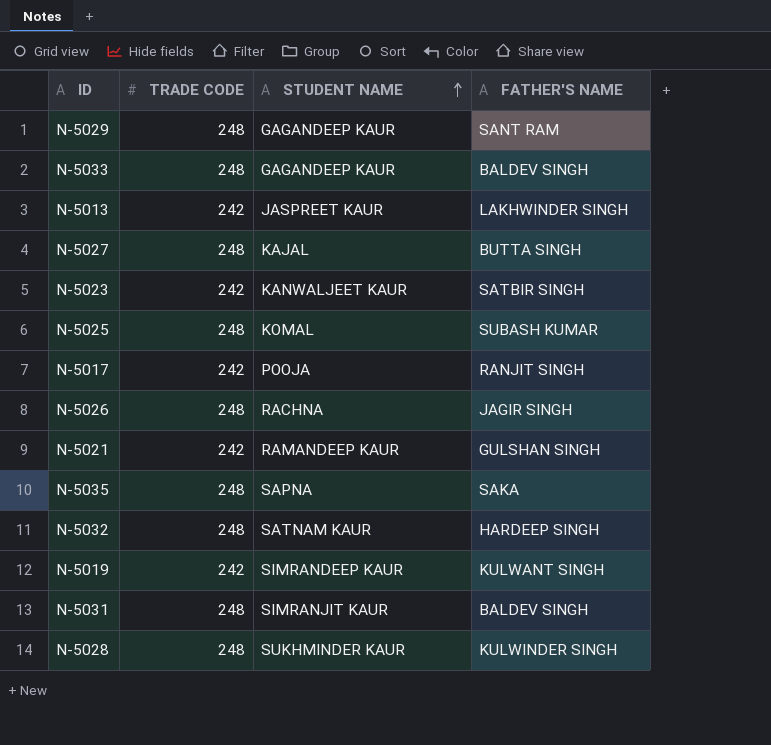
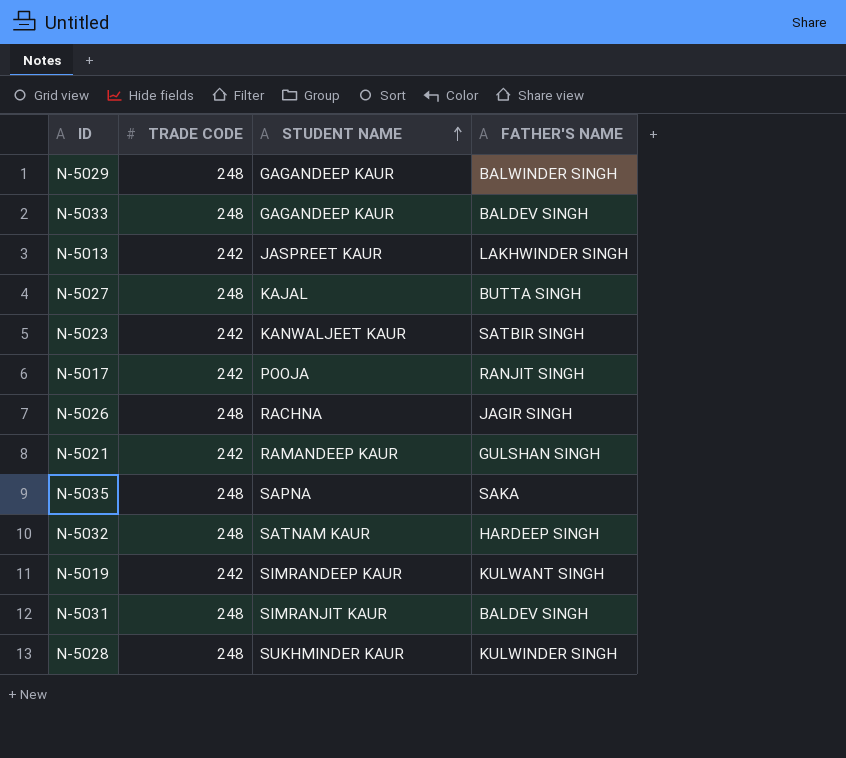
row N-5025: 248 | KOMAL | SUBASH KUMAR -> none
N-5029 | FATHER'S NAME: SANT RAM -> BALWINDER SINGH

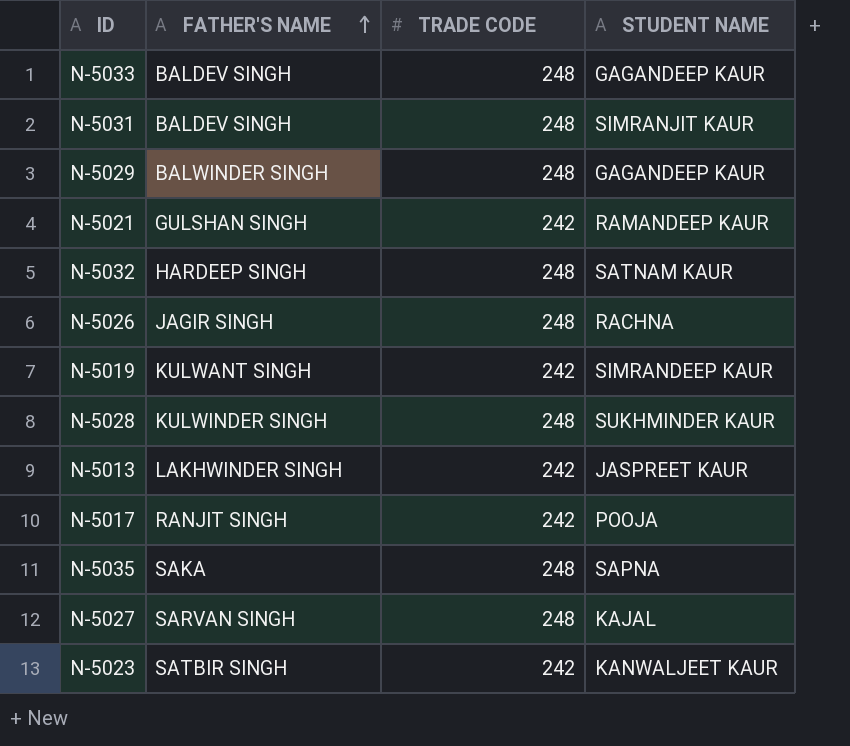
row order: STUDENT NAME ascending -> FATHER'S NAME ascending
column FATHER'S NAME | position: 4 -> 2
N-5027 | FATHER'S NAME: BUTTA SINGH -> SARVAN SINGH

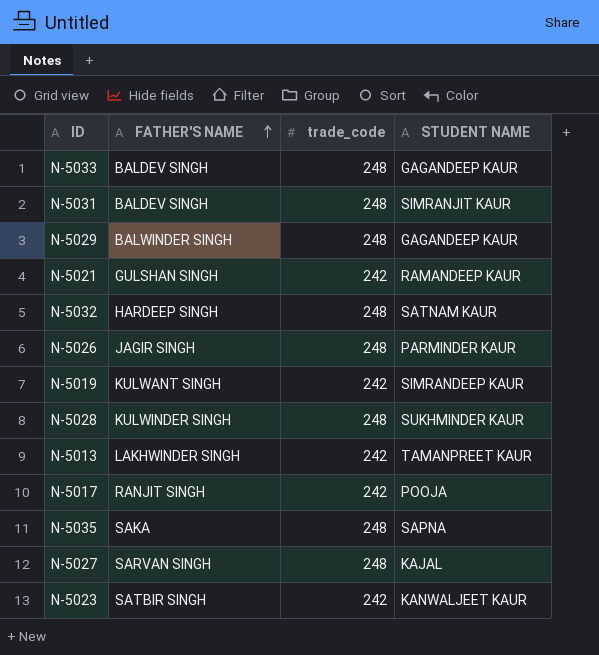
column name: TRADE CODE -> trade_code
N-5026 | STUDENT NAME: RACHNA -> PARMINDER KAUR
N-5013 | STUDENT NAME: JASPREET KAUR -> TAMANPREET KAUR

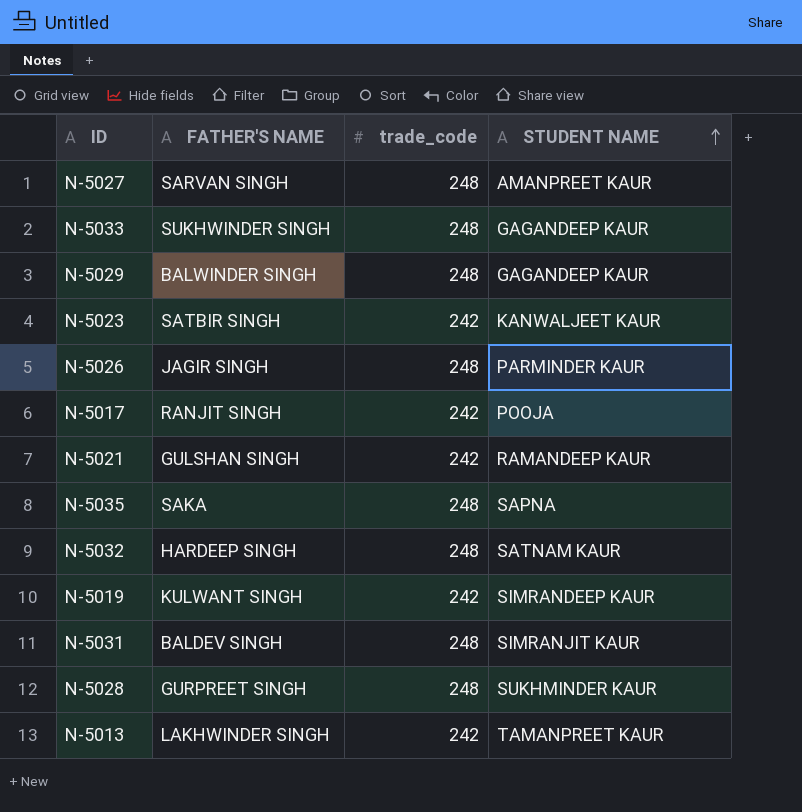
row order: FATHER'S NAME ascending -> STUDENT NAME ascending
N-5027 | STUDENT NAME: KAJAL -> AMANPREET KAUR
N-5033 | FATHER'S NAME: BALDEV SINGH -> SUKHWINDER SINGH
N-5028 | FATHER'S NAME: KULWINDER SINGH -> GURPREET SINGH

